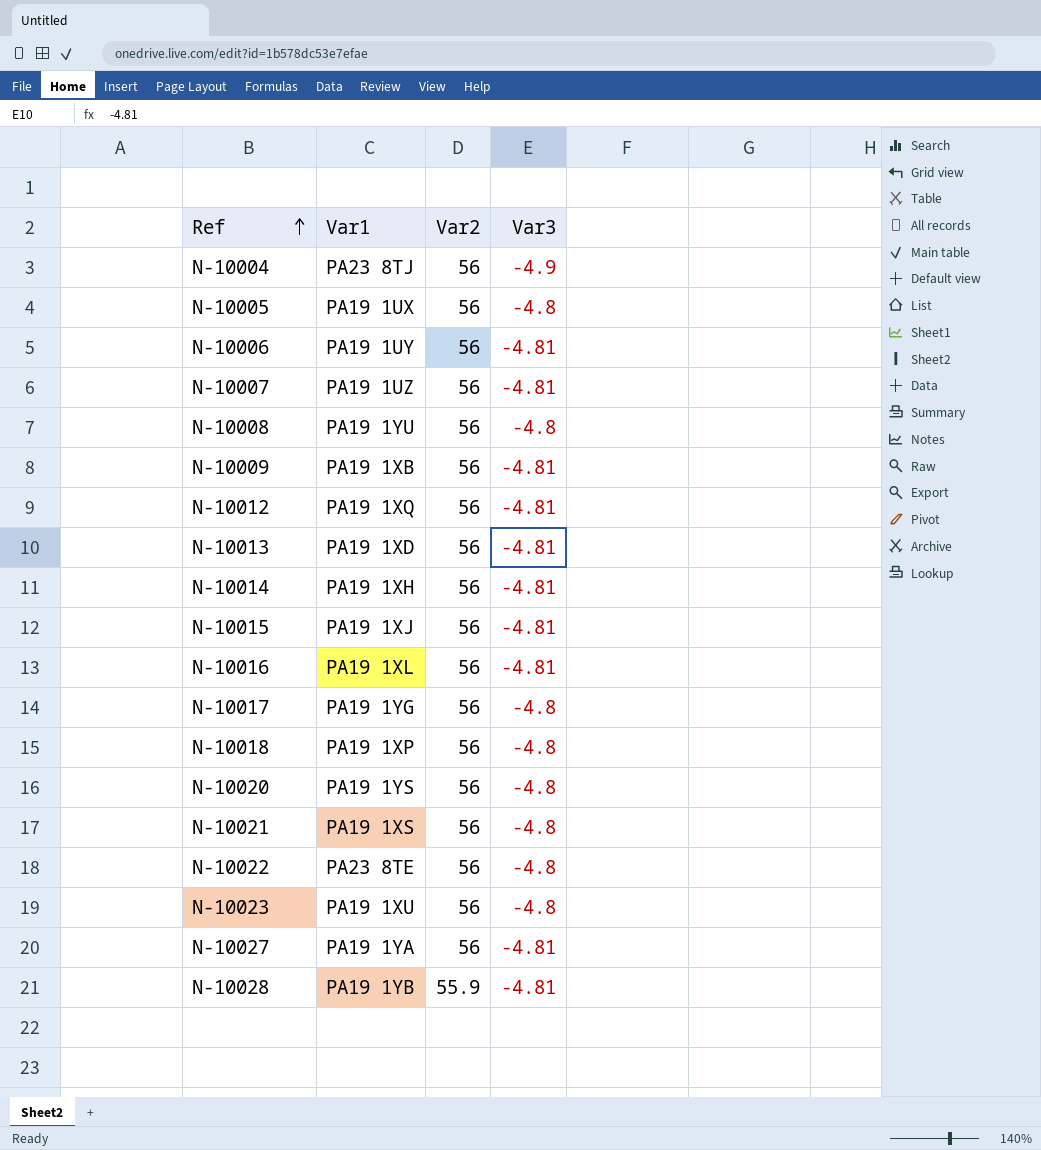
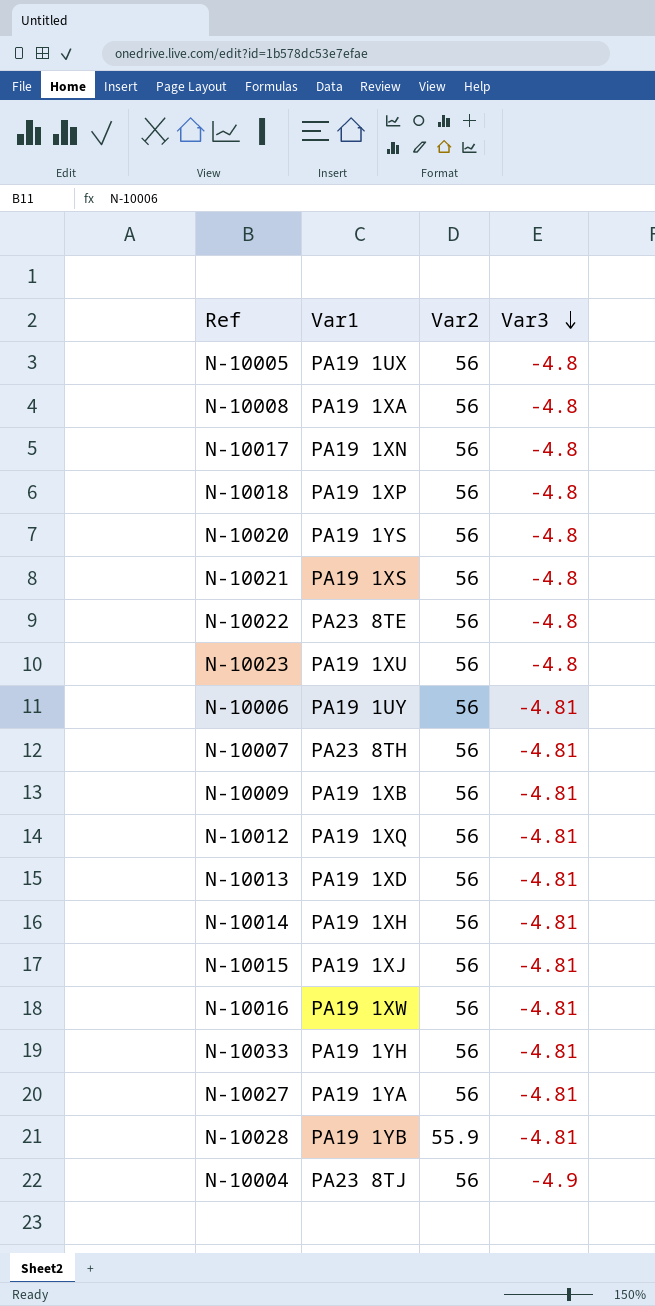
row order: Ref ascending -> Var3 descending
N-10008 | Var1: PA19 1YU -> PA19 1XA
N-10017 | Var1: PA19 1YG -> PA19 1XN
N-10007 | Var1: PA19 1UZ -> PA23 8TH
N-10016 | Var1: PA19 1XL -> PA19 1XW
row N-10033: none -> PA19 1YH | 56 | -4.81

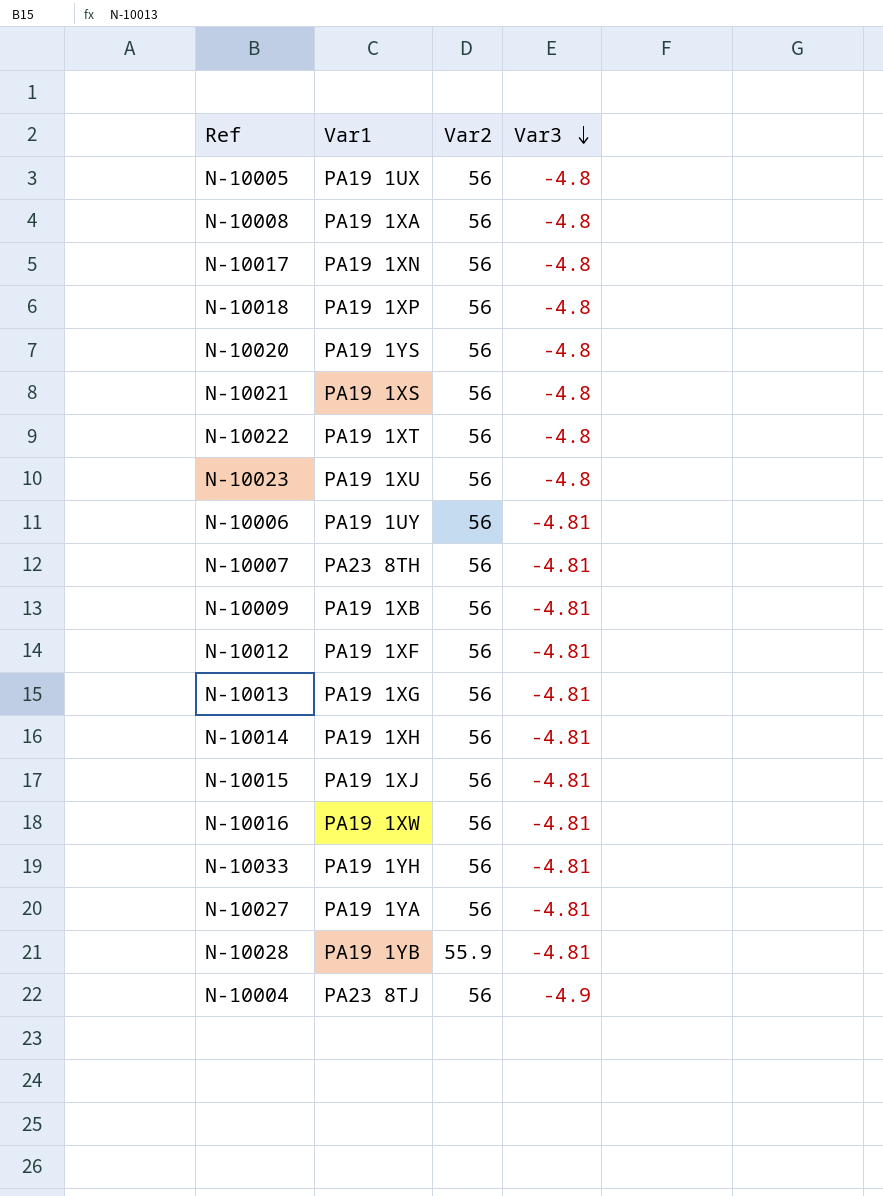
N-10022 | Var1: PA23 8TE -> PA19 1XT
N-10012 | Var1: PA19 1XQ -> PA19 1XF
N-10013 | Var1: PA19 1XD -> PA19 1XG

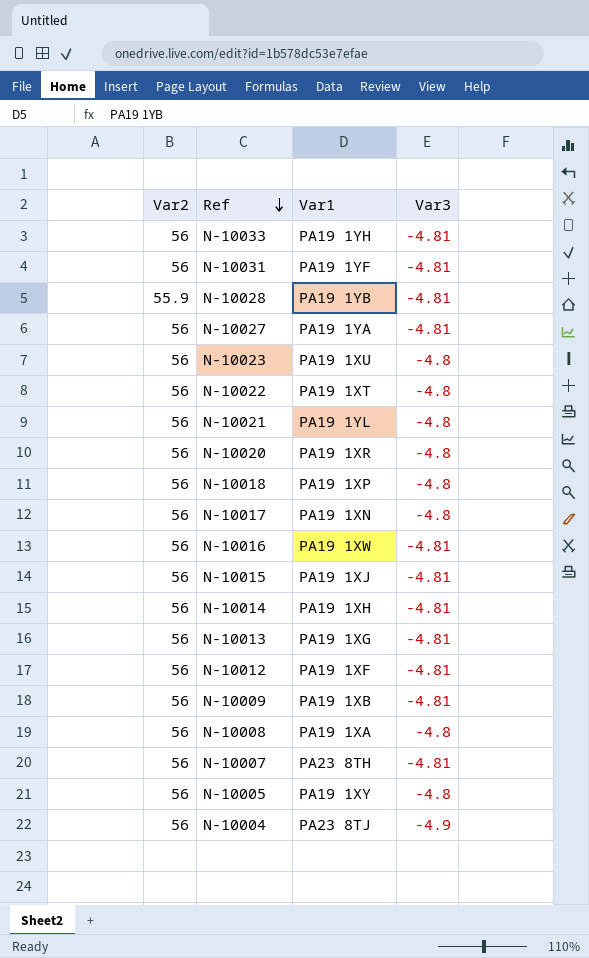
row order: Var3 descending -> Ref descending
column Var2 | position: 3 -> 1
row N-10006: PA19 1UY | 56 | -4.81 -> none
row N-10031: none -> 56 | PA19 1YF | -4.81
N-10021 | Var1: PA19 1XS -> PA19 1YL
N-10020 | Var1: PA19 1YS -> PA19 1XR
N-10005 | Var1: PA19 1UX -> PA19 1XY

